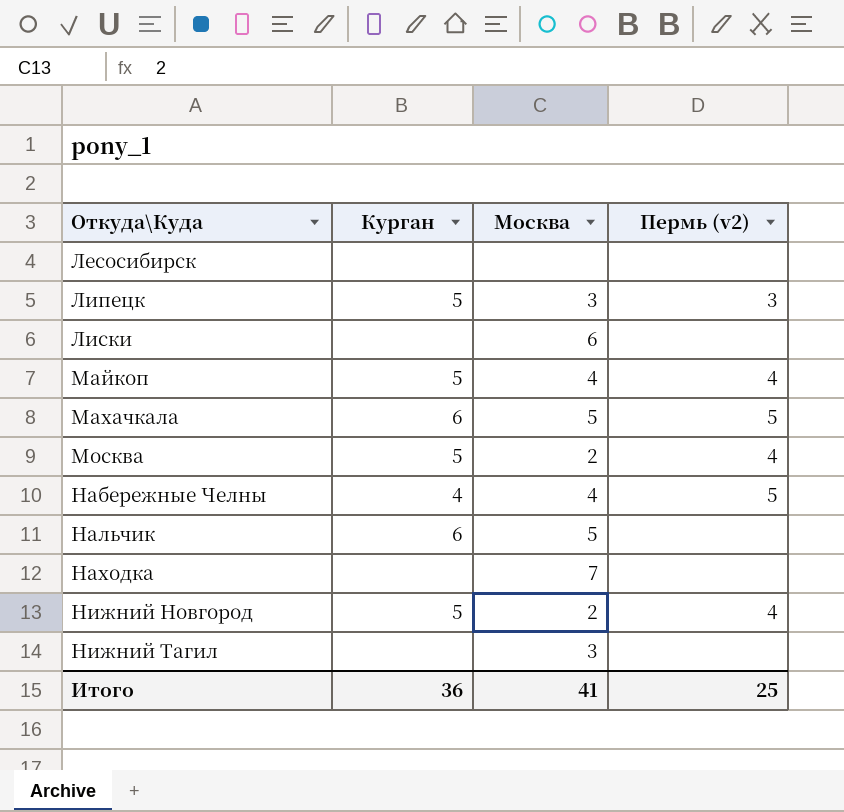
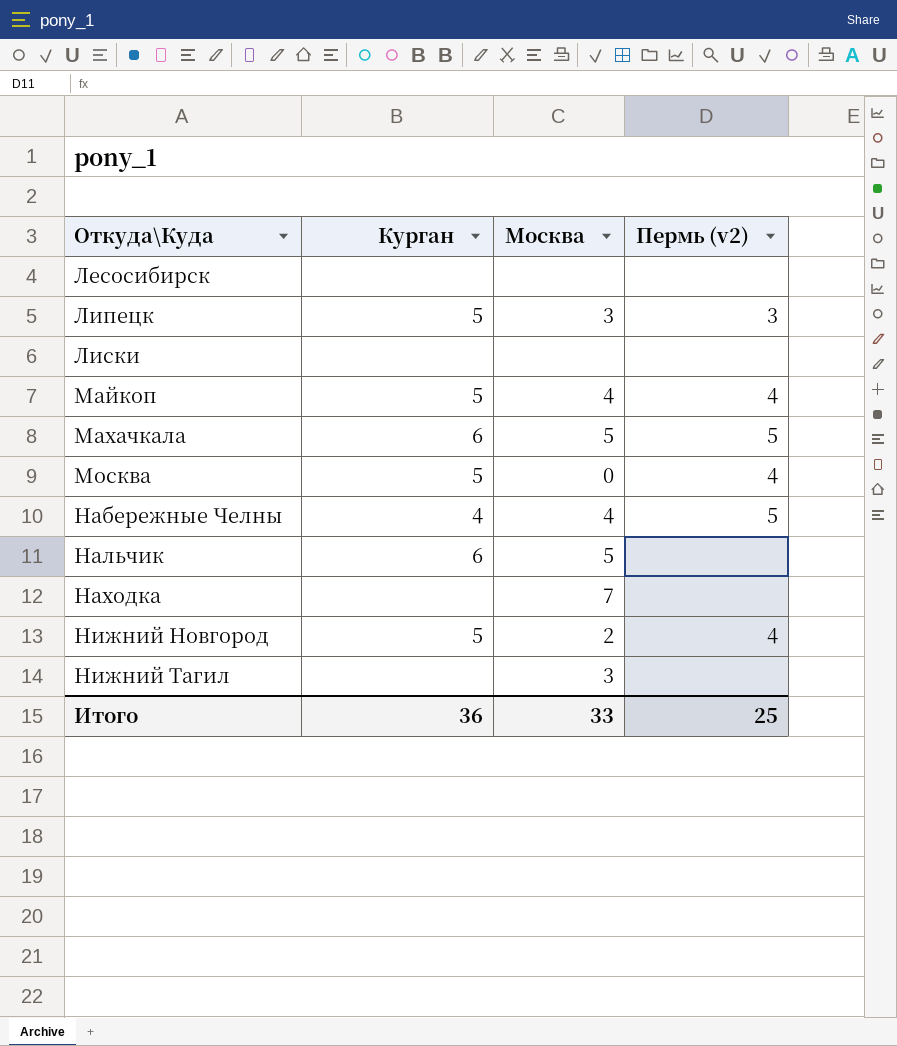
Лиски | Москва: 6 -> none
Москва | Москва: 2 -> 0
Итого | Москва: 41 -> 33

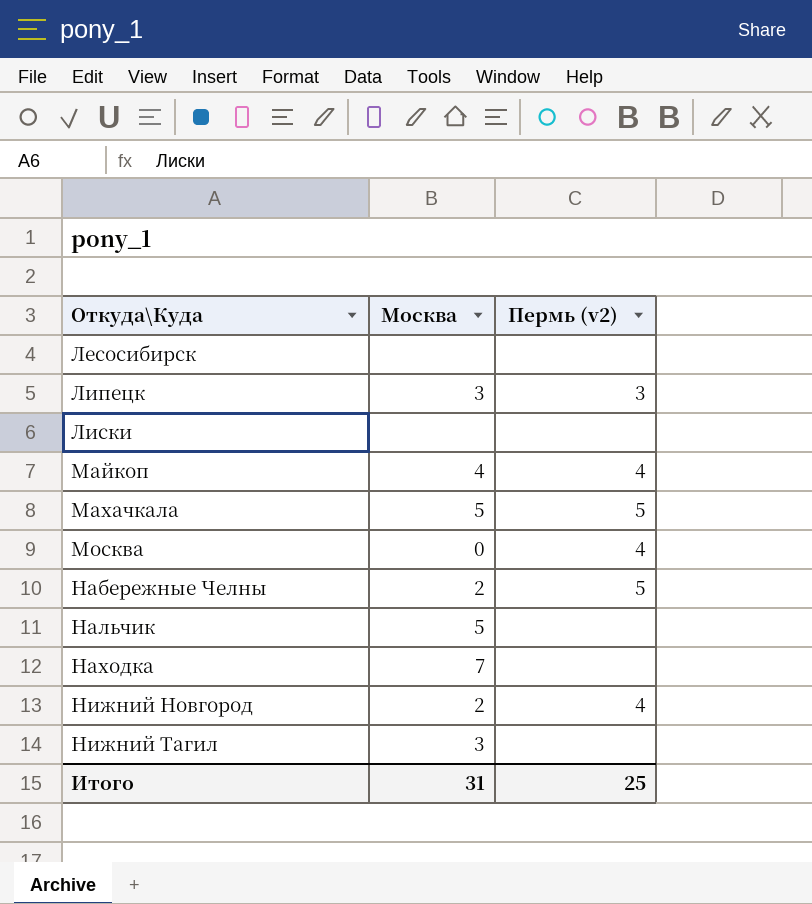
column Курган | position: 2 -> none
Набережные Челны | Москва: 4 -> 2
Итого | Москва: 33 -> 31

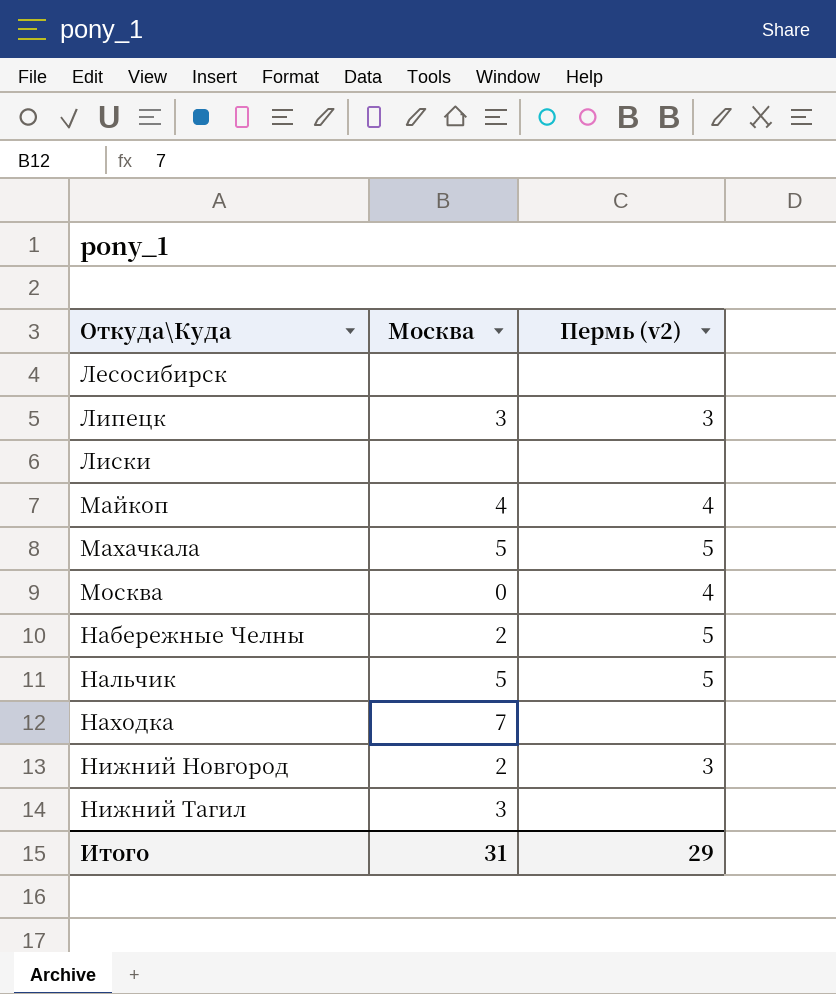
Нальчик | Пермь (v2): none -> 5
Нижний Новгород | Пермь (v2): 4 -> 3
Итого | Пермь (v2): 25 -> 29

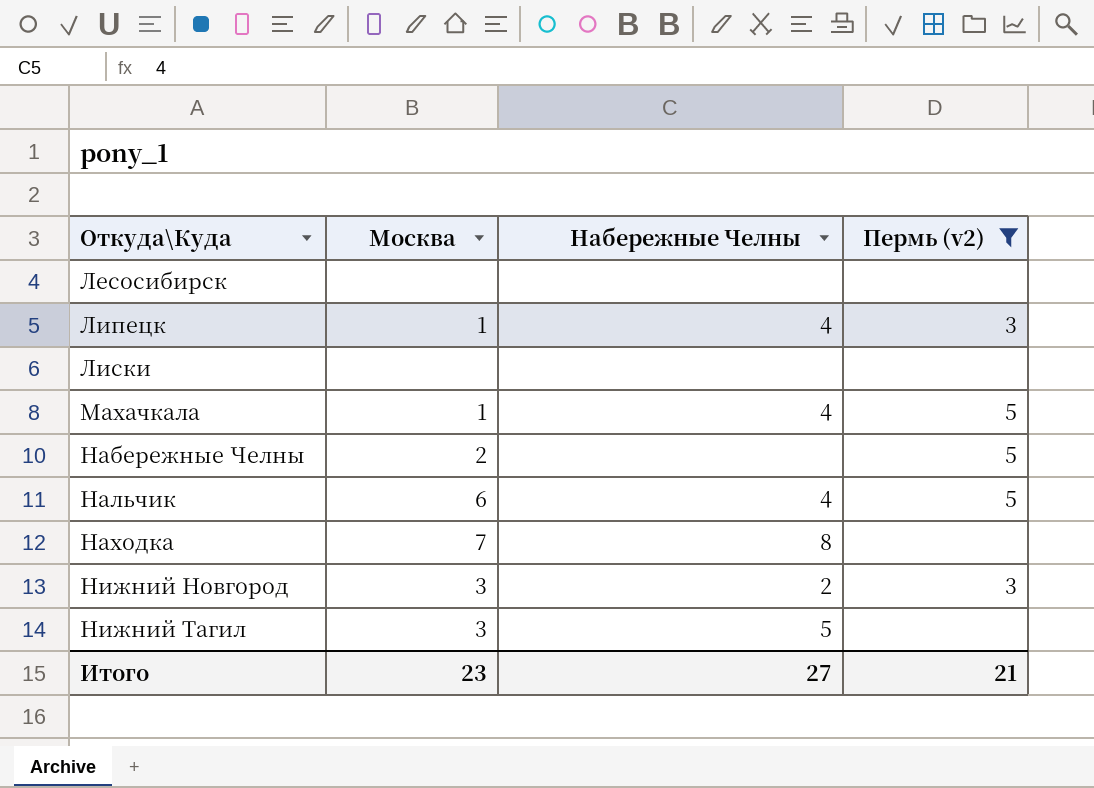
filter: none -> Пермь (v2) != 4
column Набережные Челны | position: none -> 3
Липецк | Москва: 3 -> 1
Махачкала | Москва: 5 -> 1
Нальчик | Москва: 5 -> 6
Нижний Новгород | Москва: 2 -> 3
Итого | Москва: 31 -> 23
Итого | Пермь (v2): 29 -> 21

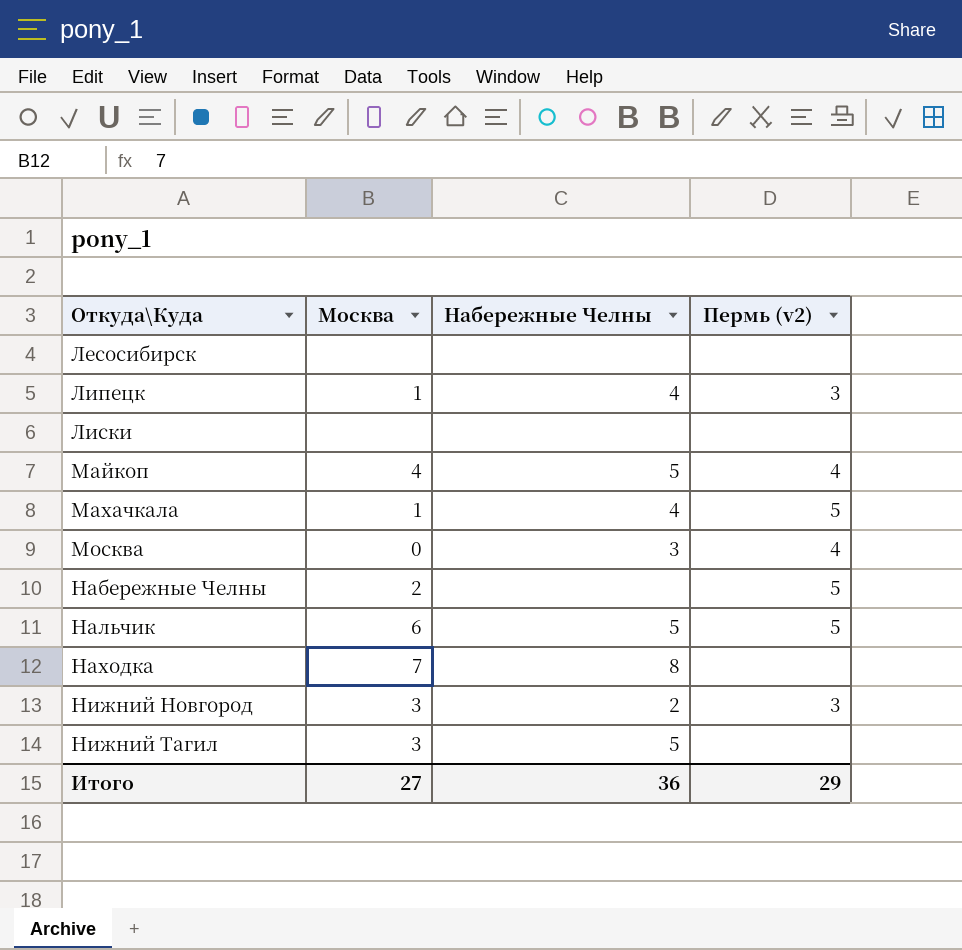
filter: Пермь (v2) != 4 -> none
Нальчик | Набережные Челны: 4 -> 5
Итого | Москва: 23 -> 27
Итого | Набережные Челны: 27 -> 36
Итого | Пермь (v2): 21 -> 29

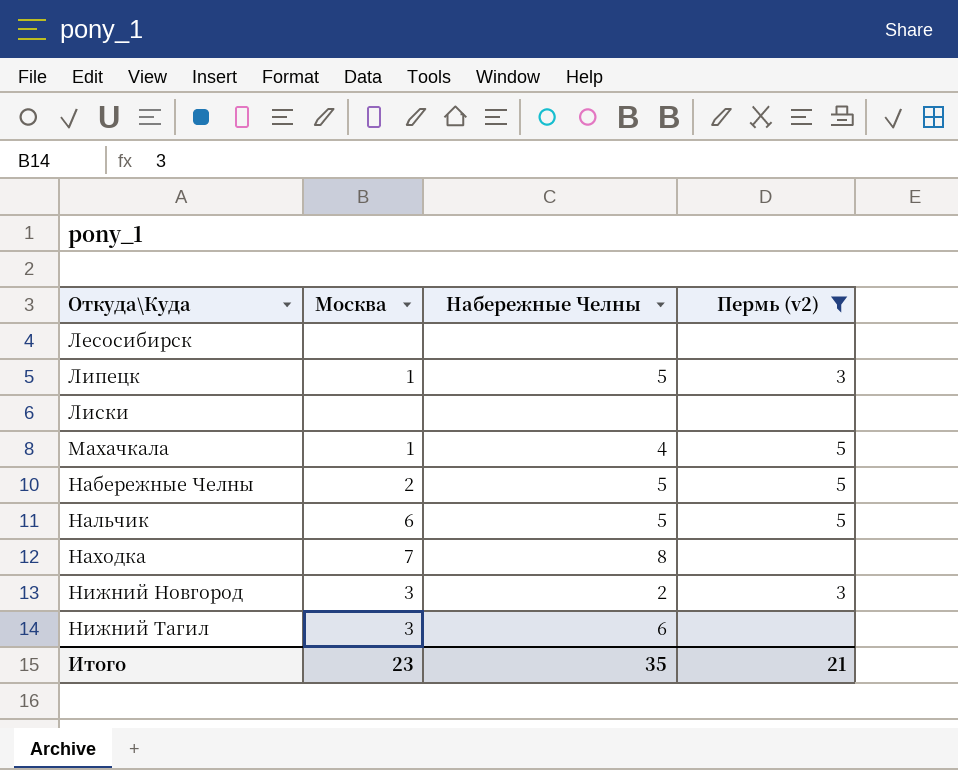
filter: none -> Пермь (v2) != 4
Липецк | Набережные Челны: 4 -> 5
Набережные Челны | Набережные Челны: none -> 5
Нижний Тагил | Набережные Челны: 5 -> 6
Итого | Москва: 27 -> 23
Итого | Набережные Челны: 36 -> 35
Итого | Пермь (v2): 29 -> 21

